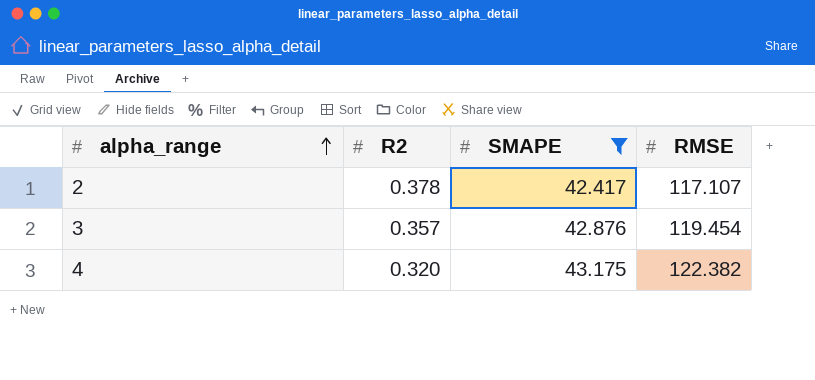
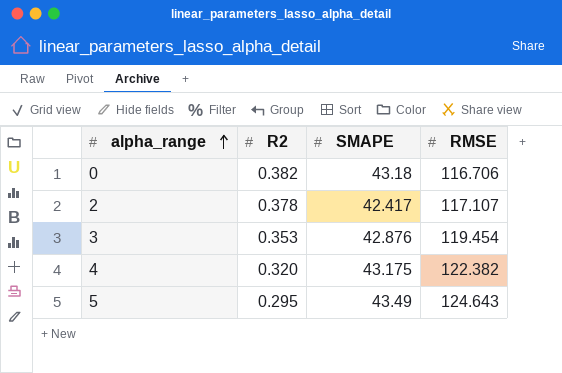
filter: SMAPE <= 43.175 -> none
3 | R2: 0.357 -> 0.353

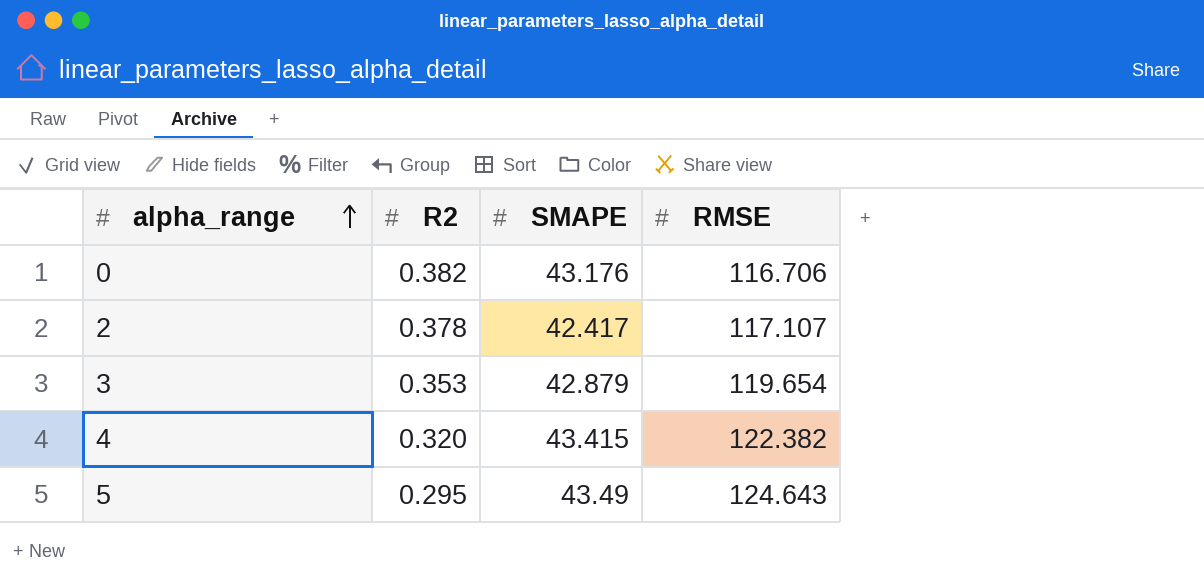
0 | SMAPE: 43.18 -> 43.176
3 | SMAPE: 42.876 -> 42.879
3 | RMSE: 119.454 -> 119.654
4 | SMAPE: 43.175 -> 43.415

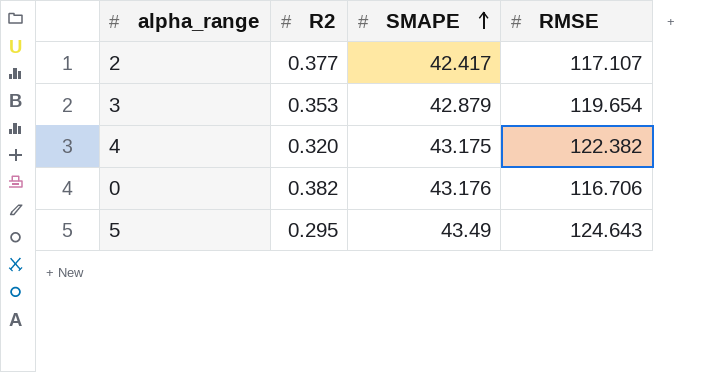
row order: alpha_range ascending -> SMAPE ascending
2 | R2: 0.378 -> 0.377
4 | SMAPE: 43.415 -> 43.175

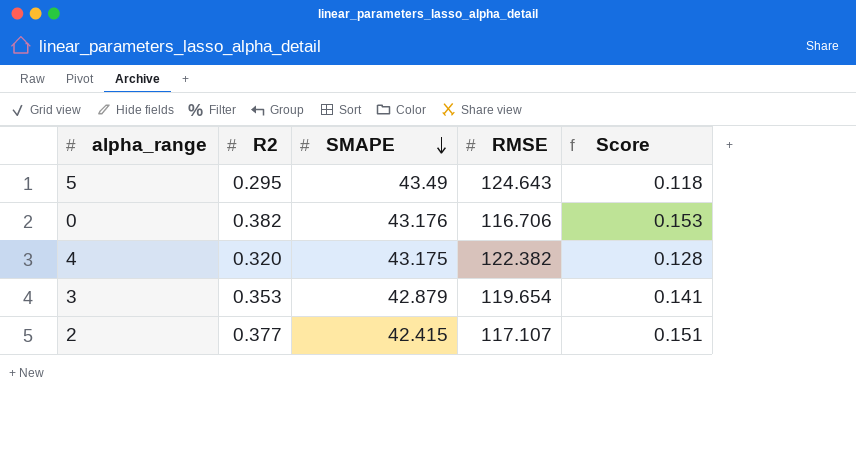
row order: SMAPE ascending -> SMAPE descending
column Score | formula: none -> [R2] * 0.4
2 | SMAPE: 42.417 -> 42.415

